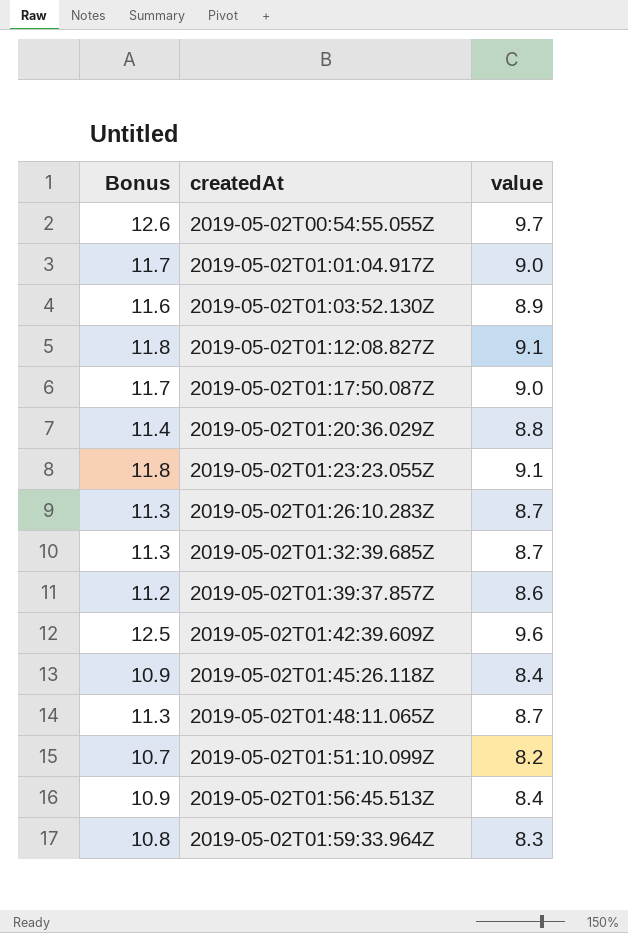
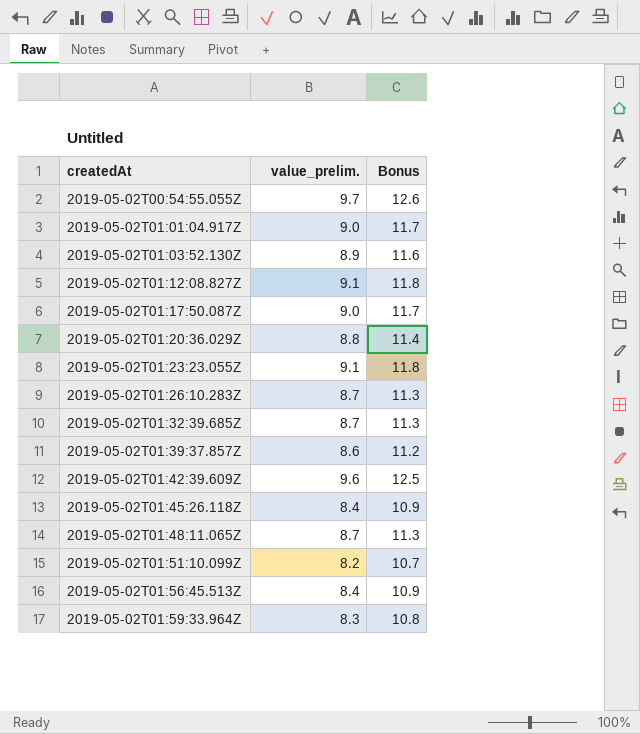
column name: value -> value_prelim.
column Bonus | position: 1 -> 3

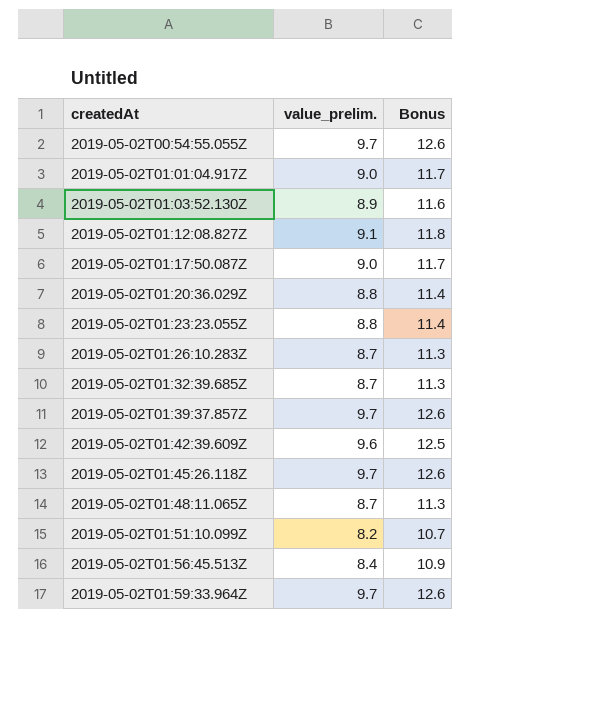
2019-05-02T01:23:23.055Z | value_prelim.: 9.1 -> 8.8
2019-05-02T01:23:23.055Z | Bonus: 11.8 -> 11.4
2019-05-02T01:39:37.857Z | value_prelim.: 8.6 -> 9.7
2019-05-02T01:39:37.857Z | Bonus: 11.2 -> 12.6
2019-05-02T01:45:26.118Z | value_prelim.: 8.4 -> 9.7
2019-05-02T01:45:26.118Z | Bonus: 10.9 -> 12.6
2019-05-02T01:59:33.964Z | value_prelim.: 8.3 -> 9.7
2019-05-02T01:59:33.964Z | Bonus: 10.8 -> 12.6

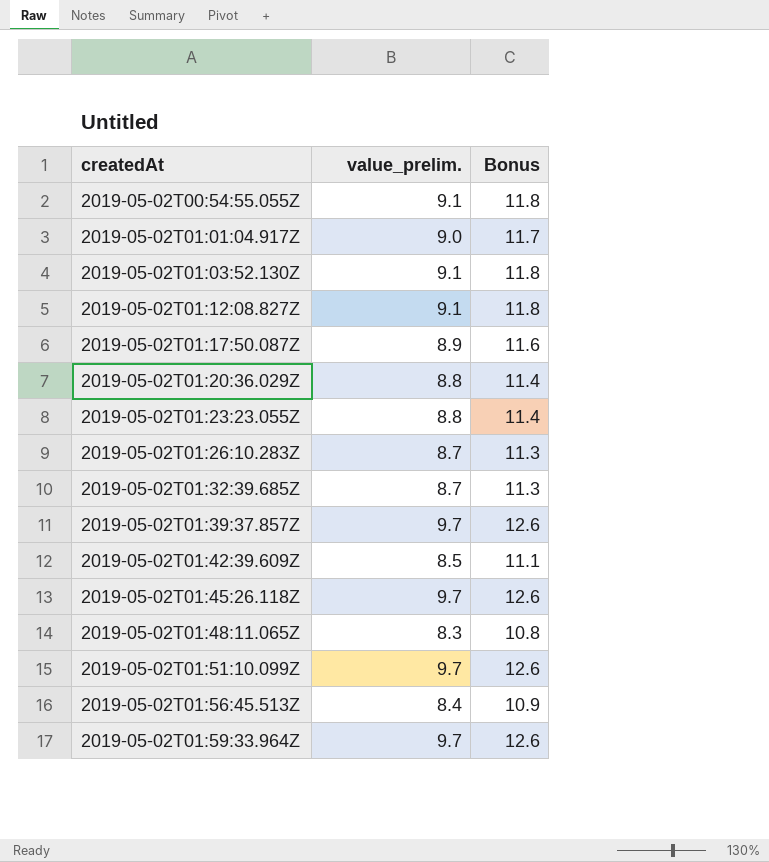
2019-05-02T00:54:55.055Z | value_prelim.: 9.7 -> 9.1
2019-05-02T00:54:55.055Z | Bonus: 12.6 -> 11.8
2019-05-02T01:03:52.130Z | value_prelim.: 8.9 -> 9.1
2019-05-02T01:03:52.130Z | Bonus: 11.6 -> 11.8
2019-05-02T01:17:50.087Z | value_prelim.: 9.0 -> 8.9
2019-05-02T01:17:50.087Z | Bonus: 11.7 -> 11.6
2019-05-02T01:42:39.609Z | value_prelim.: 9.6 -> 8.5
2019-05-02T01:42:39.609Z | Bonus: 12.5 -> 11.1
2019-05-02T01:48:11.065Z | value_prelim.: 8.7 -> 8.3
2019-05-02T01:48:11.065Z | Bonus: 11.3 -> 10.8
2019-05-02T01:51:10.099Z | value_prelim.: 8.2 -> 9.7
2019-05-02T01:51:10.099Z | Bonus: 10.7 -> 12.6

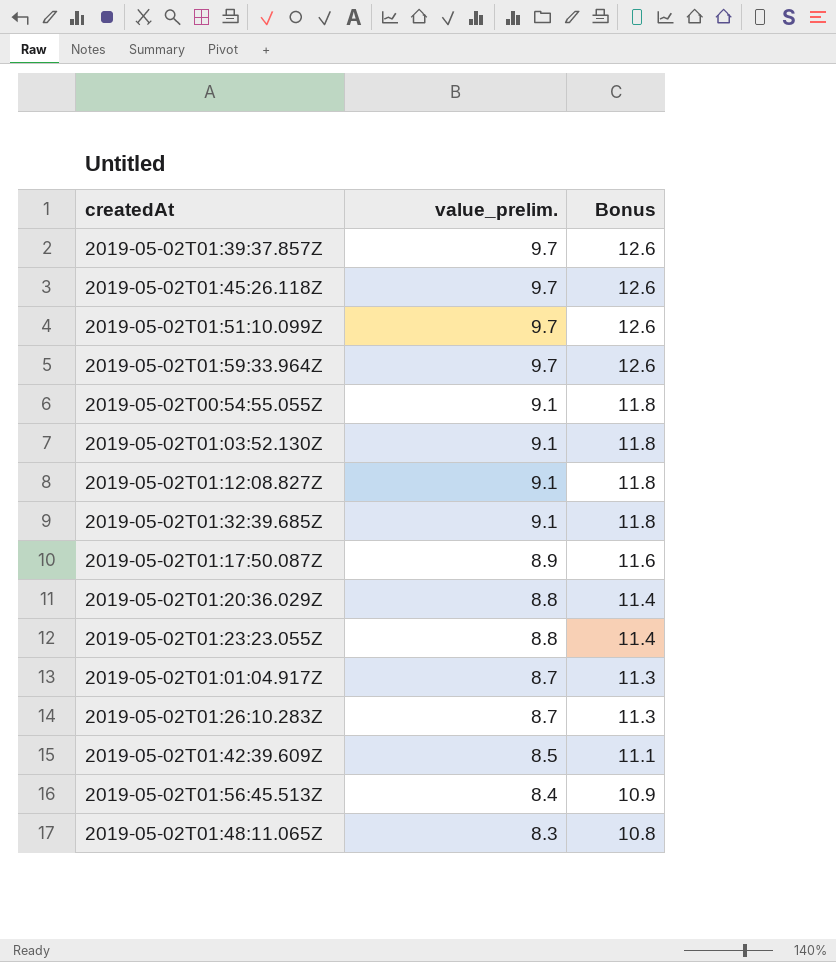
row order: createdAt ascending -> value_prelim. descending
2019-05-02T01:32:39.685Z | value_prelim.: 8.7 -> 9.1
2019-05-02T01:32:39.685Z | Bonus: 11.3 -> 11.8
2019-05-02T01:01:04.917Z | value_prelim.: 9.0 -> 8.7
2019-05-02T01:01:04.917Z | Bonus: 11.7 -> 11.3

